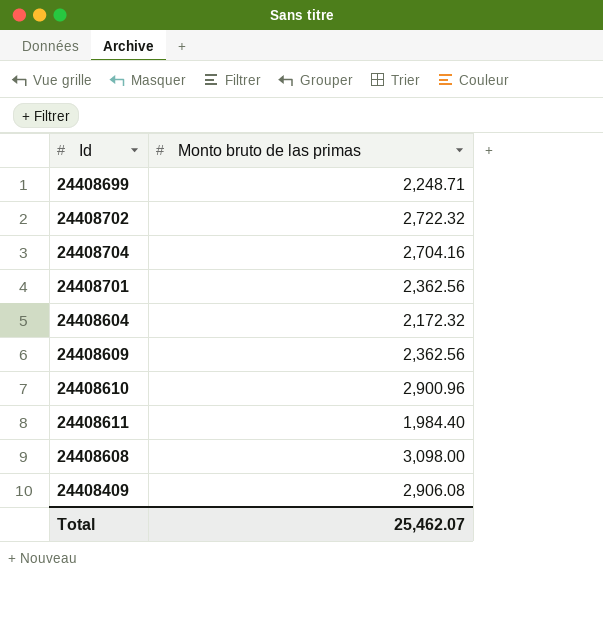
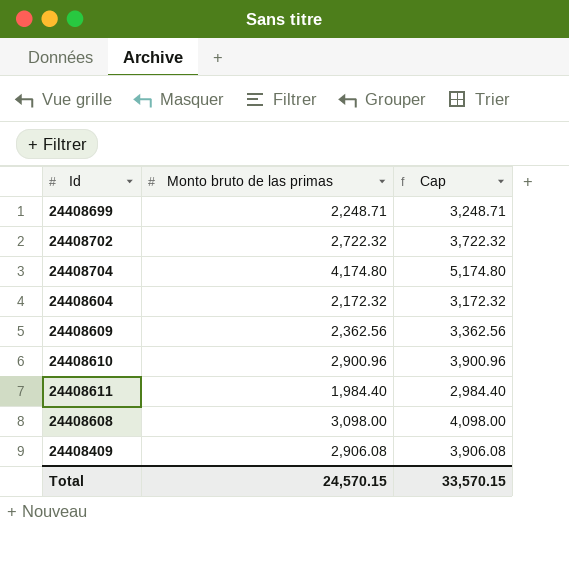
column Cap | formula: none -> [Monto bruto de las primas] + 1000
row 24408701: 2,362.56 -> none
24408704 | Monto bruto de las primas: 2,704.16 -> 4,174.80
Total | Monto bruto de las primas: 25,462.07 -> 24,570.15

